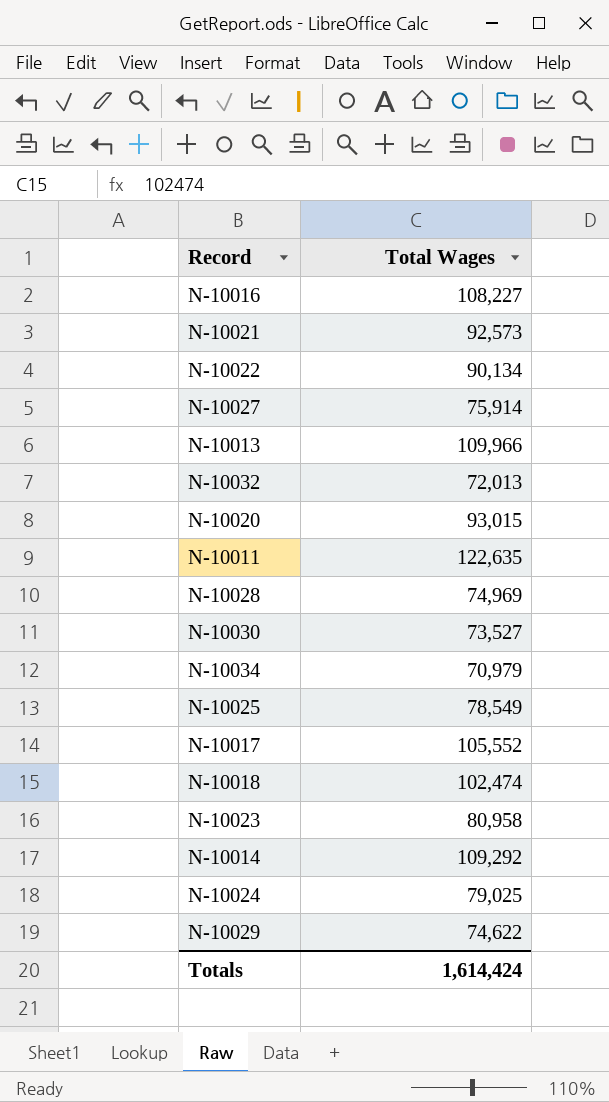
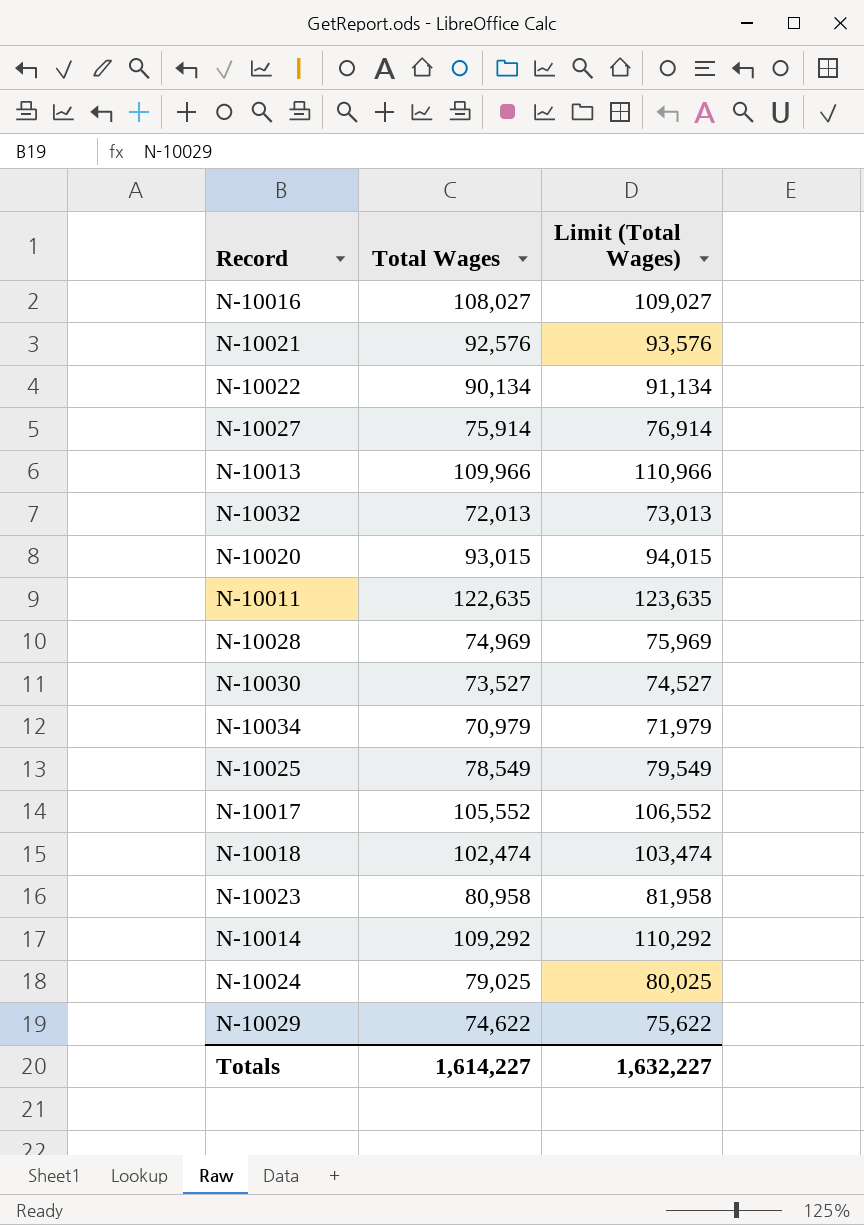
column Limit (Total Wages) | formula: none -> [Total Wages] + 1000
N-10016 | Total Wages: 108,227 -> 108,027
N-10021 | Total Wages: 92,573 -> 92,576
Totals | Total Wages: 1,614,424 -> 1,614,227

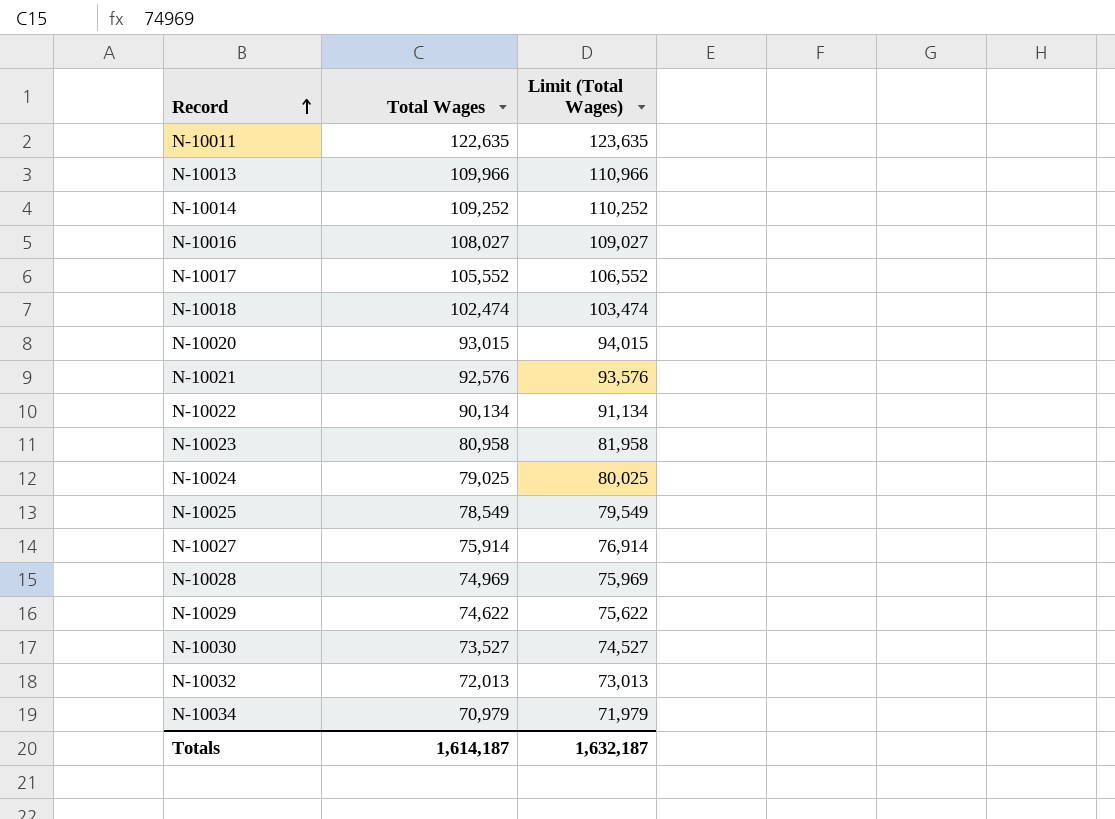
row order: none -> Record ascending
N-10014 | Total Wages: 109,292 -> 109,252
N-10014 | Limit (Total Wages): 110,292 -> 110,252
Totals | Total Wages: 1,614,227 -> 1,614,187
Totals | Limit (Total Wages): 1,632,227 -> 1,632,187

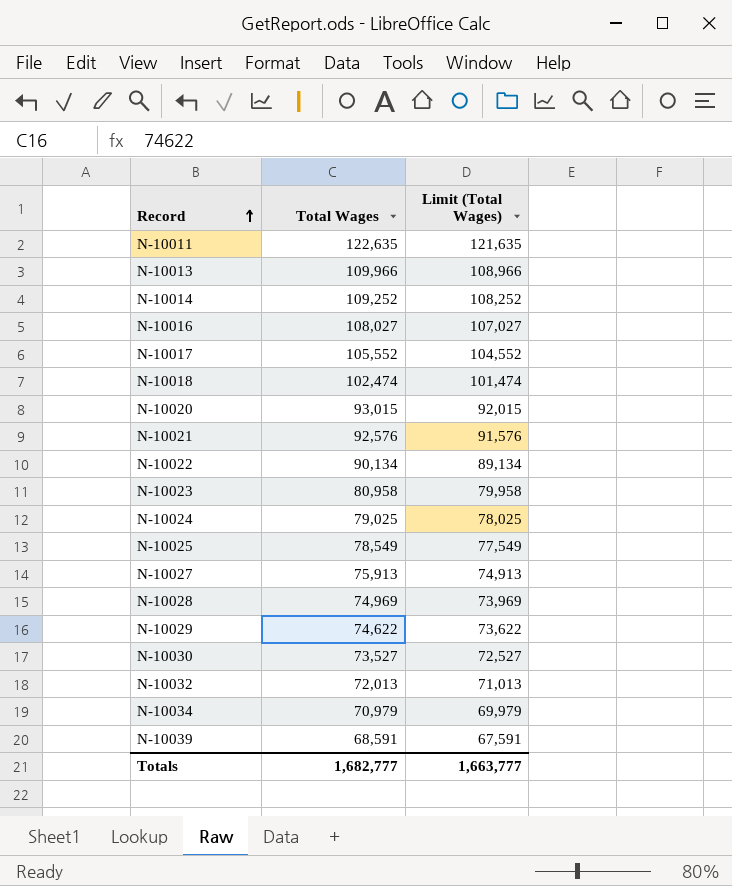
column Limit (Total Wages) | formula: [Total Wages] + 1000 -> [Total Wages] - 1000
N-10027 | Total Wages: 75,914 -> 75,913
row N-10039: none -> 68,591 | 67,591
Totals | Total Wages: 1,614,187 -> 1,682,777
Totals | Limit (Total Wages): 1,632,187 -> 1,663,777

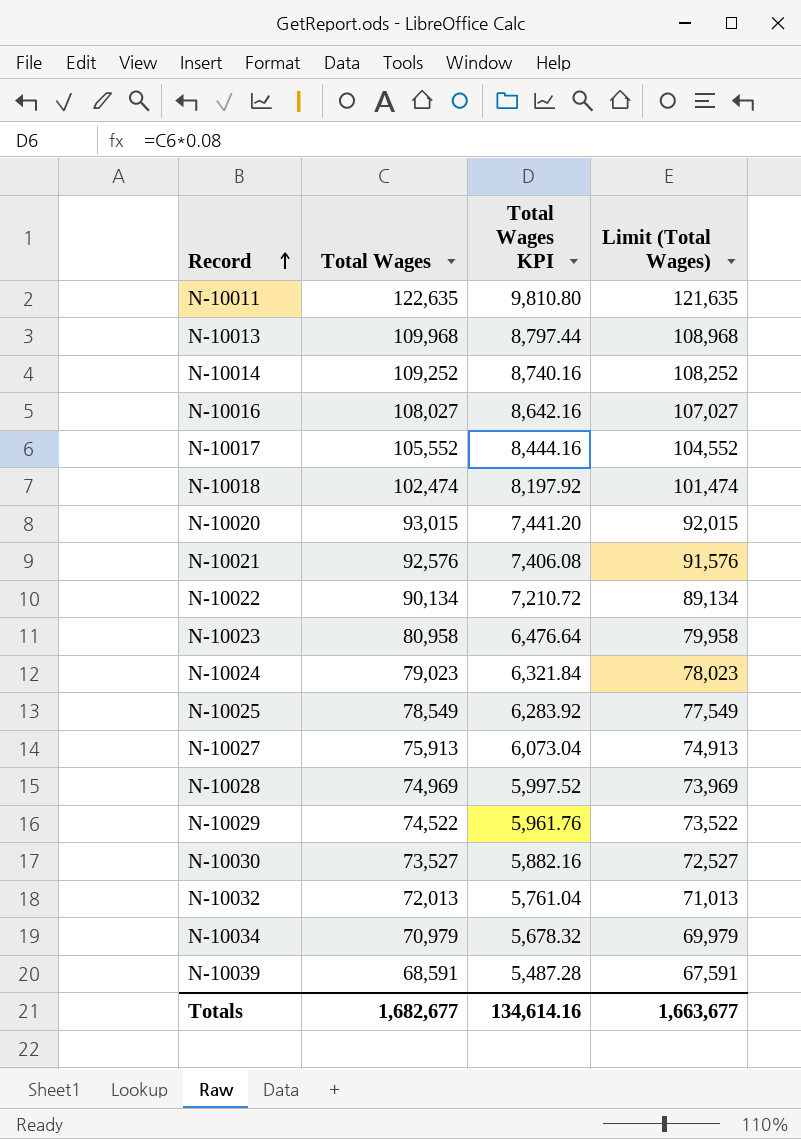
column Total Wages KPI | formula: none -> [Total Wages] * 0.08
N-10013 | Total Wages: 109,966 -> 109,968
N-10013 | Limit (Total Wages): 108,966 -> 108,968
N-10024 | Total Wages: 79,025 -> 79,023
N-10024 | Limit (Total Wages): 78,025 -> 78,023
N-10029 | Total Wages: 74,622 -> 74,522
N-10029 | Limit (Total Wages): 73,622 -> 73,522
Totals | Total Wages: 1,682,777 -> 1,682,677
Totals | Limit (Total Wages): 1,663,777 -> 1,663,677

